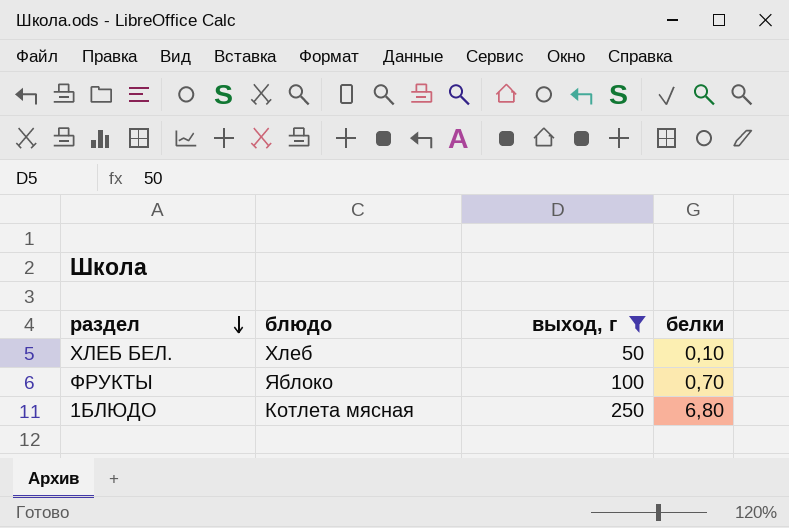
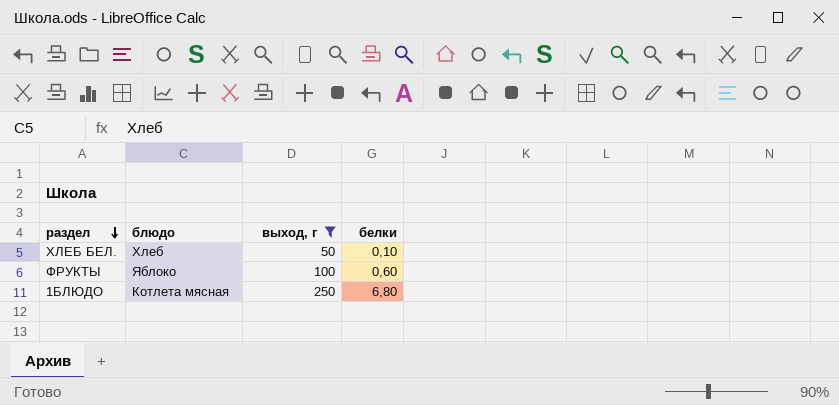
ФРУКТЫ | белки: 0,70 -> 0,60

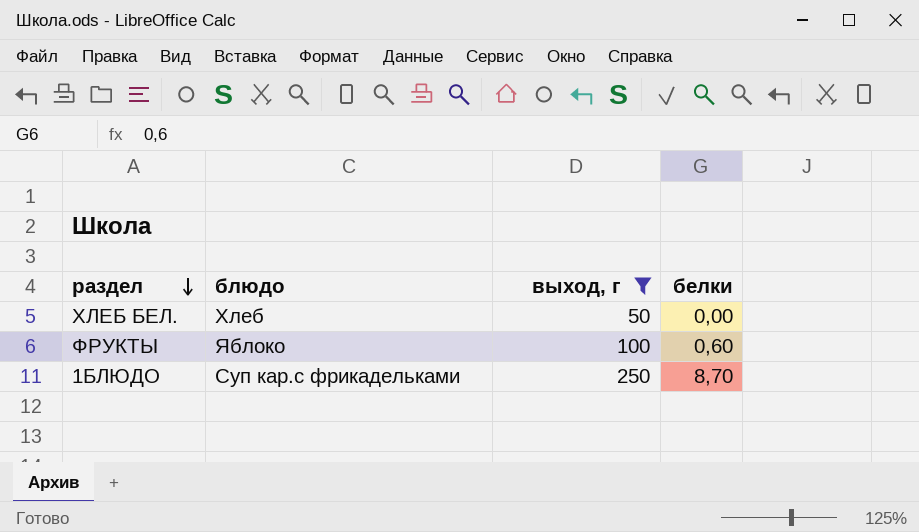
ХЛЕБ БЕЛ. | белки: 0,10 -> 0,00
1БЛЮДО | блюдо: Котлета мясная -> Суп кар.с фрикадельками
1БЛЮДО | белки: 6,80 -> 8,70

